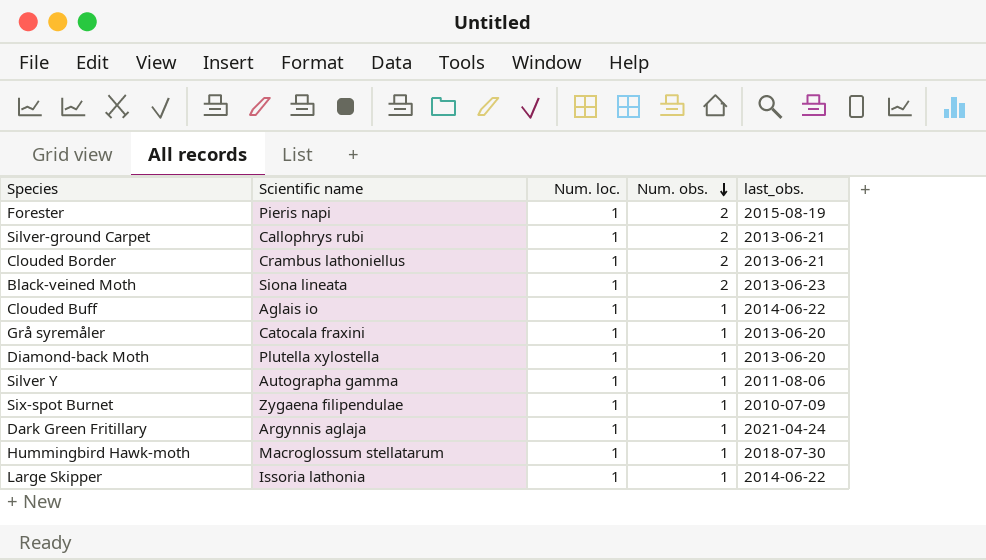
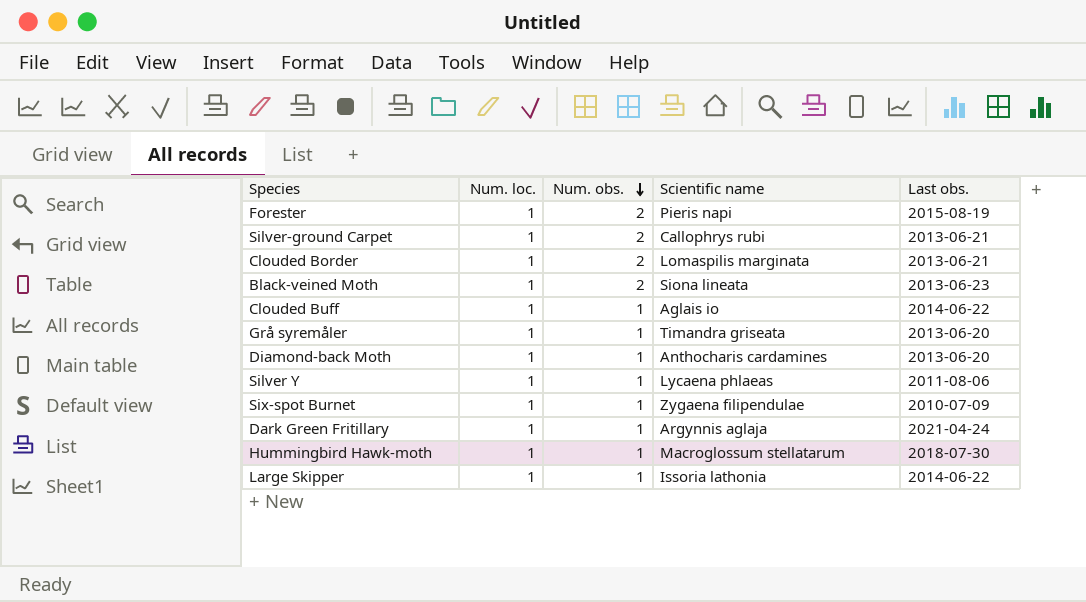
column Scientific name | position: 2 -> 4
column name: last_obs. -> Last obs.
Clouded Border | Scientific name: Crambus lathoniellus -> Lomaspilis marginata
Grå syremåler | Scientific name: Catocala fraxini -> Timandra griseata
Diamond-back Moth | Scientific name: Plutella xylostella -> Anthocharis cardamines
Silver Y | Scientific name: Autographa gamma -> Lycaena phlaeas

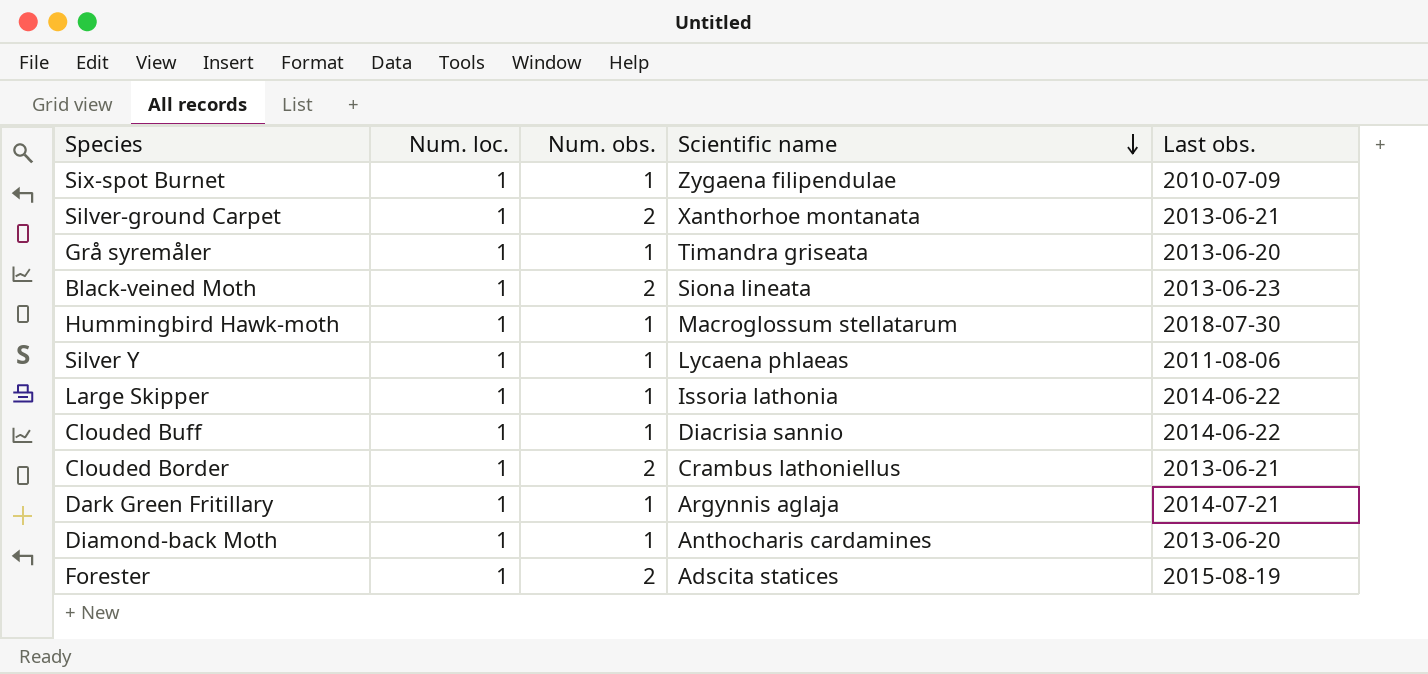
row order: Num. obs. descending -> Scientific name descending
Silver-ground Carpet | Scientific name: Callophrys rubi -> Xanthorhoe montanata
Clouded Buff | Scientific name: Aglais io -> Diacrisia sannio
Clouded Border | Scientific name: Lomaspilis marginata -> Crambus lathoniellus
Dark Green Fritillary | Last obs.: 2021-04-24 -> 2014-07-21
Forester | Scientific name: Pieris napi -> Adscita statices

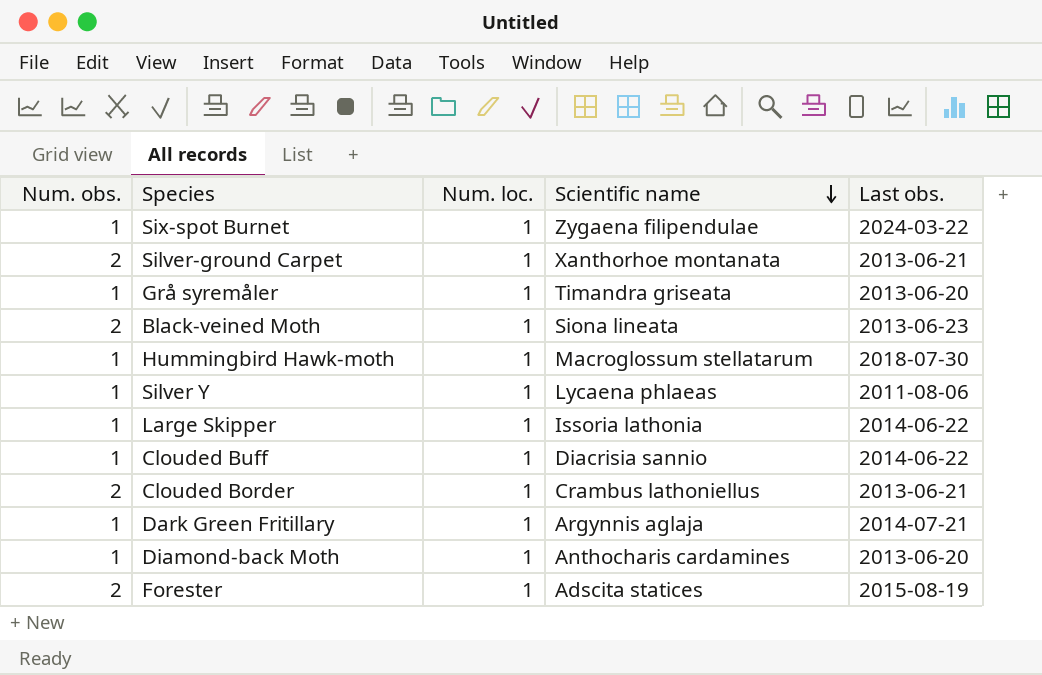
column Num. obs. | position: 3 -> 1
Six-spot Burnet | Last obs.: 2010-07-09 -> 2024-03-22

